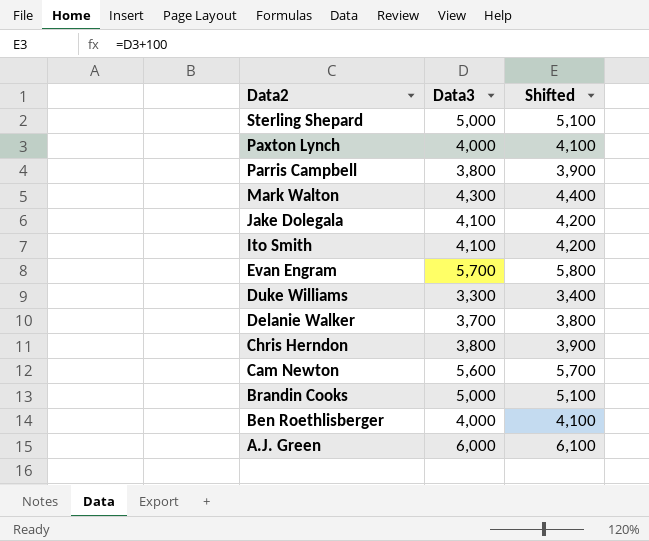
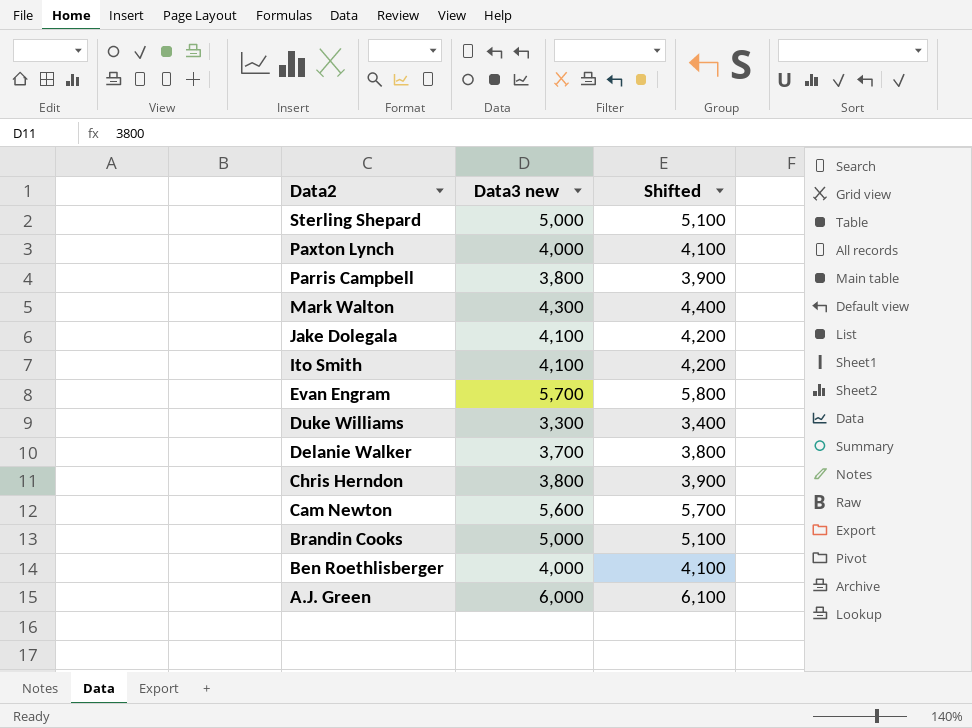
column name: Data3 -> Data3 new

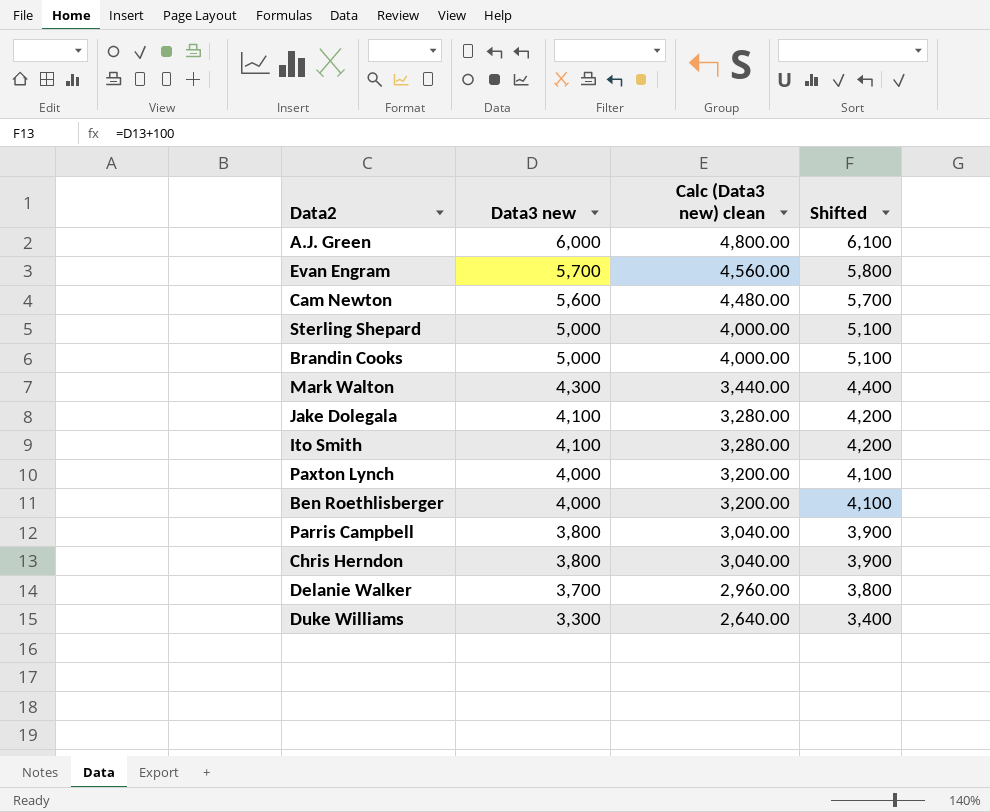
row order: Data2 descending -> Data3 new descending
column Calc (Data3 new) clean | formula: none -> [Data3 new] * 0.8

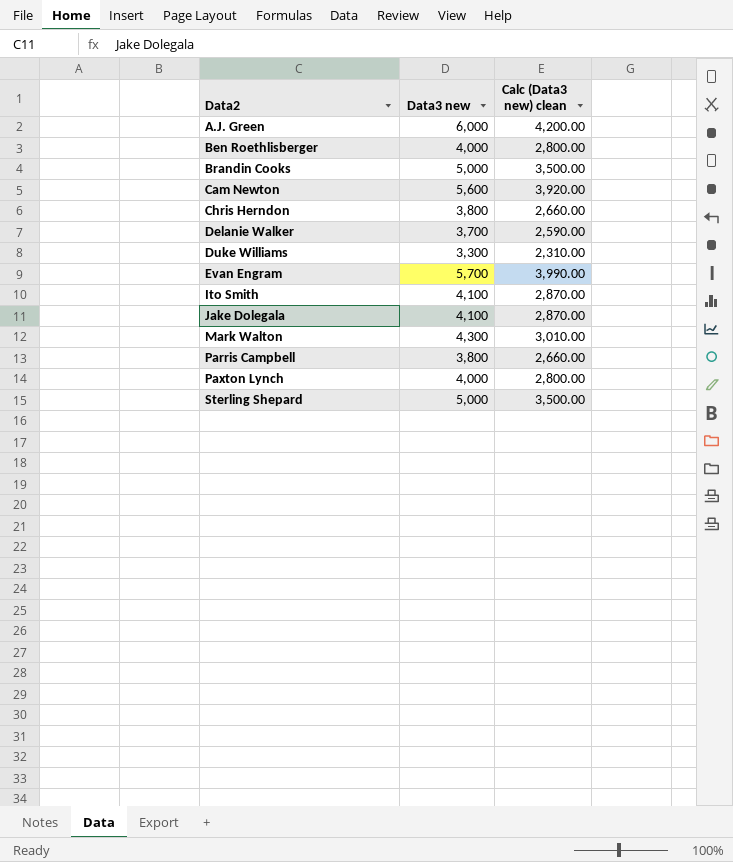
row order: Data3 new descending -> Data2 ascending
column Shifted | formula: [Data3 new] + 100 -> none
column Calc (Data3 new) clean | formula: [Data3 new] * 0.8 -> [Data3 new] * 0.7

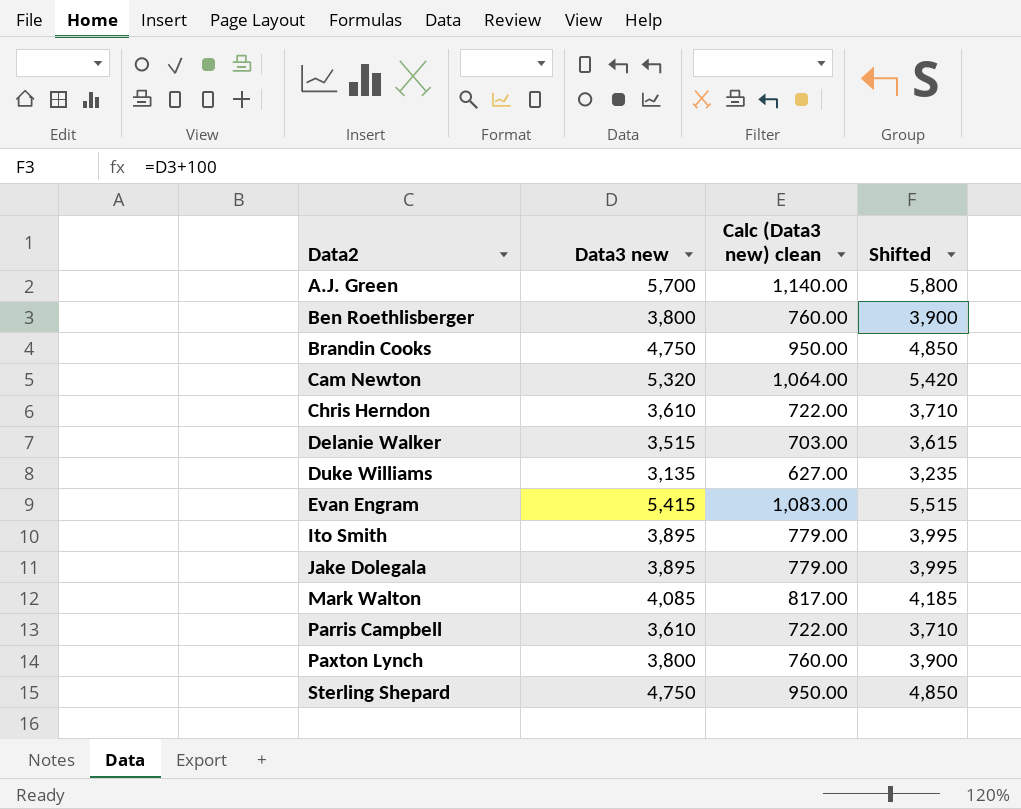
column Calc (Data3 new) clean | formula: [Data3 new] * 0.7 -> [Data3 new] * 0.2
column Shifted | formula: none -> [Data3 new] + 100
A.J. Green | Data3 new: 6,000 -> 5,700
Ben Roethlisberger | Data3 new: 4,000 -> 3,800
Brandin Cooks | Data3 new: 5,000 -> 4,750
Cam Newton | Data3 new: 5,600 -> 5,320
Chris Herndon | Data3 new: 3,800 -> 3,610
Delanie Walker | Data3 new: 3,700 -> 3,515
Duke Williams | Data3 new: 3,300 -> 3,135
Evan Engram | Data3 new: 5,700 -> 5,415
Ito Smith | Data3 new: 4,100 -> 3,895
Jake Dolegala | Data3 new: 4,100 -> 3,895
Mark Walton | Data3 new: 4,300 -> 4,085
Parris Campbell | Data3 new: 3,800 -> 3,610
Paxton Lynch | Data3 new: 4,000 -> 3,800
Sterling Shepard | Data3 new: 5,000 -> 4,750

